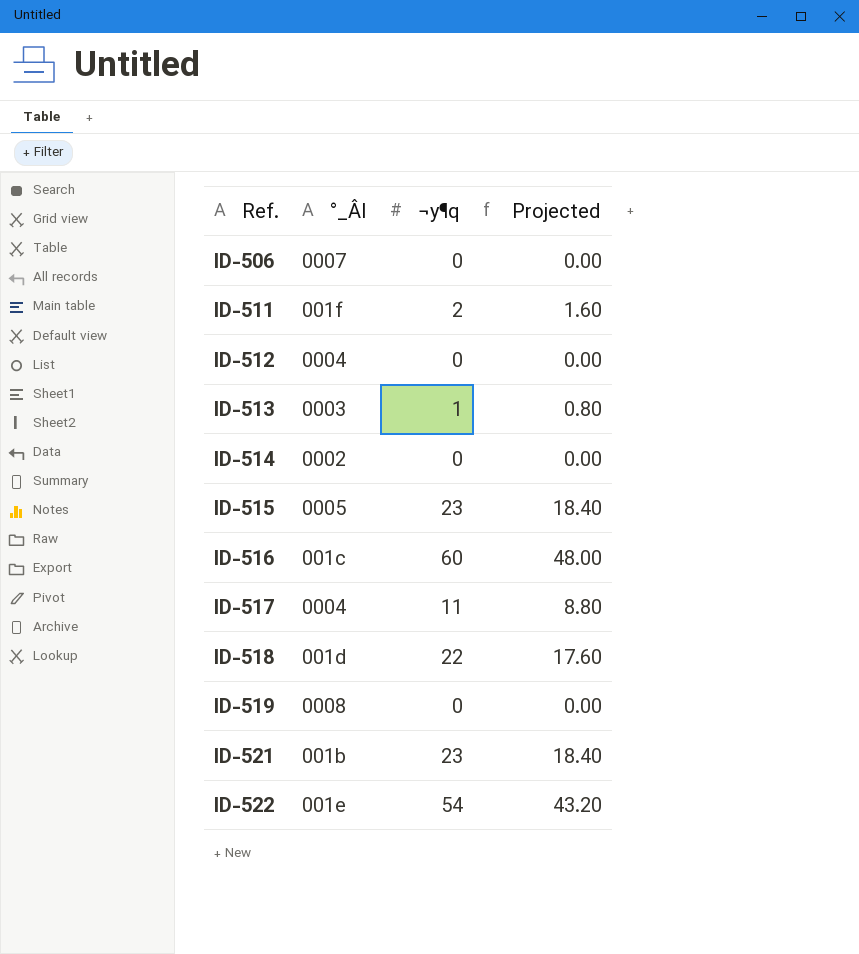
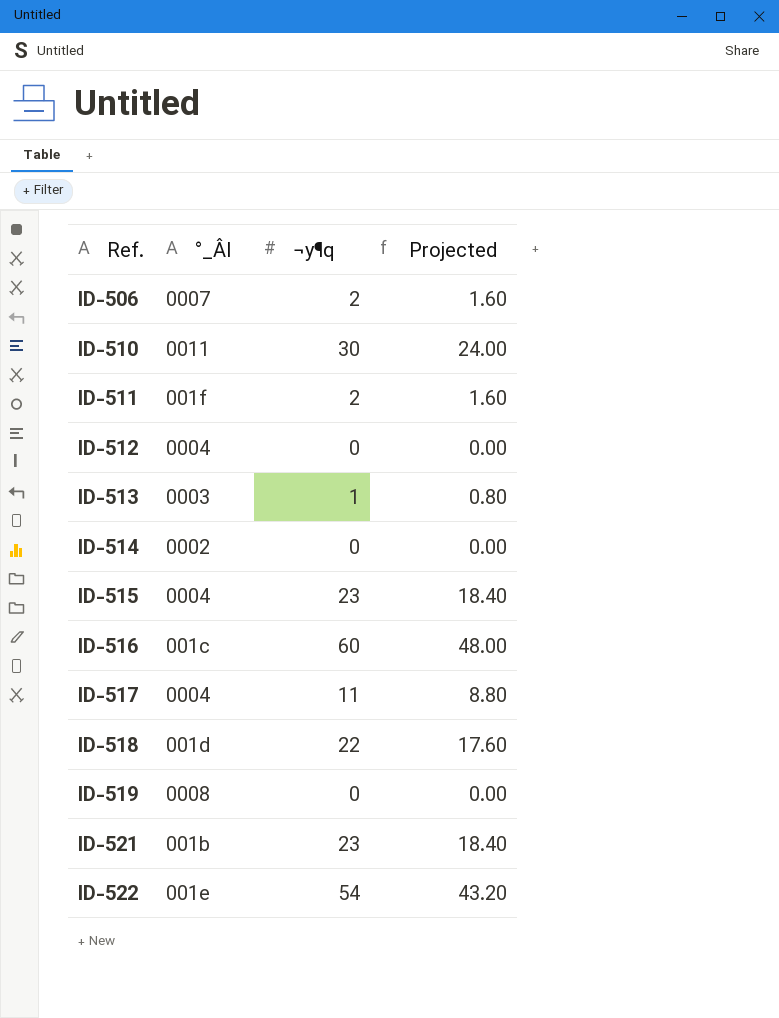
ID-506 | ¬y¶q: 0 -> 2
ID-506 | Projected: 0.00 -> 1.60
row ID-510: none -> 0011 | 30 | 24.00
ID-515 | °_ÂI: 0005 -> 0004

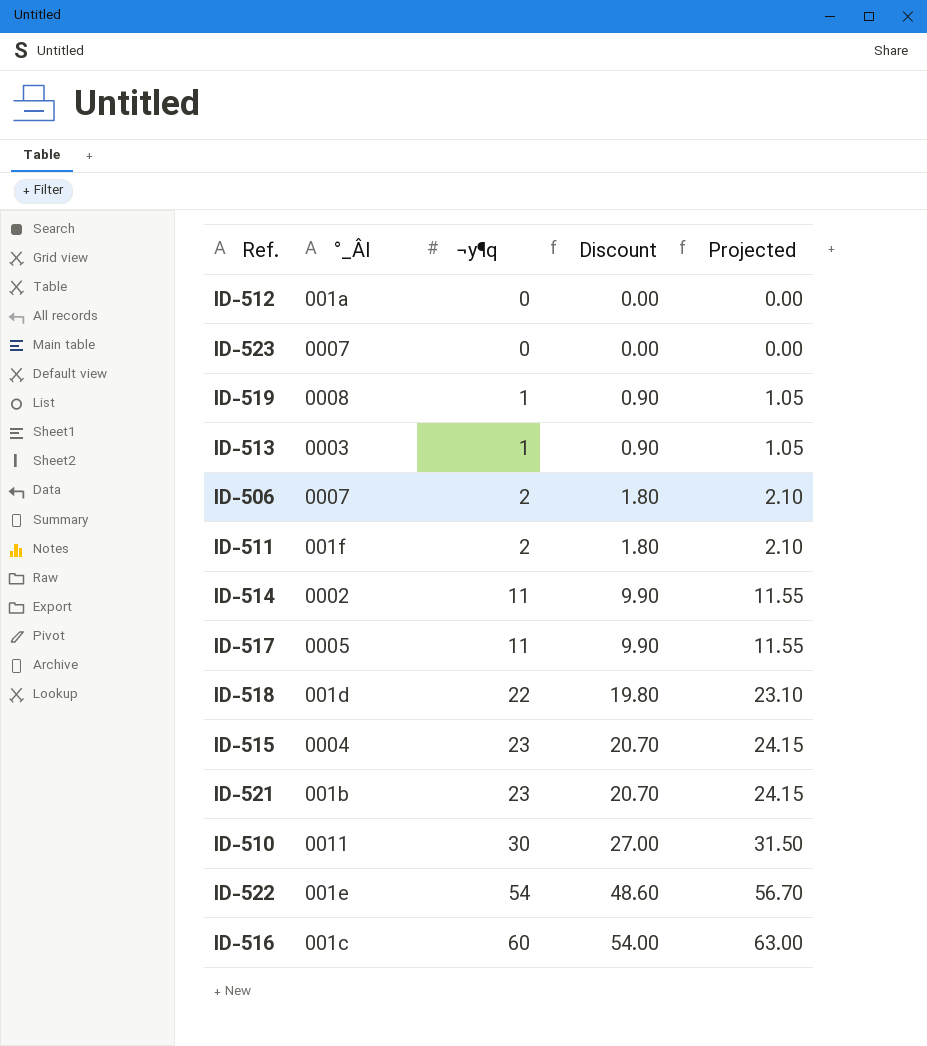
row order: Ref. ascending -> ¬y¶q ascending
column Discount | formula: none -> [¬y¶q] * 0.9
column Projected | formula: [¬y¶q] * 0.8 -> [¬y¶q] * 1.05
ID-512 | °_ÂI: 0004 -> 001a
row ID-523: none -> 0007 | 0 | 0.00 | 0.00
ID-519 | ¬y¶q: 0 -> 1
ID-514 | ¬y¶q: 0 -> 11
ID-517 | °_ÂI: 0004 -> 0005

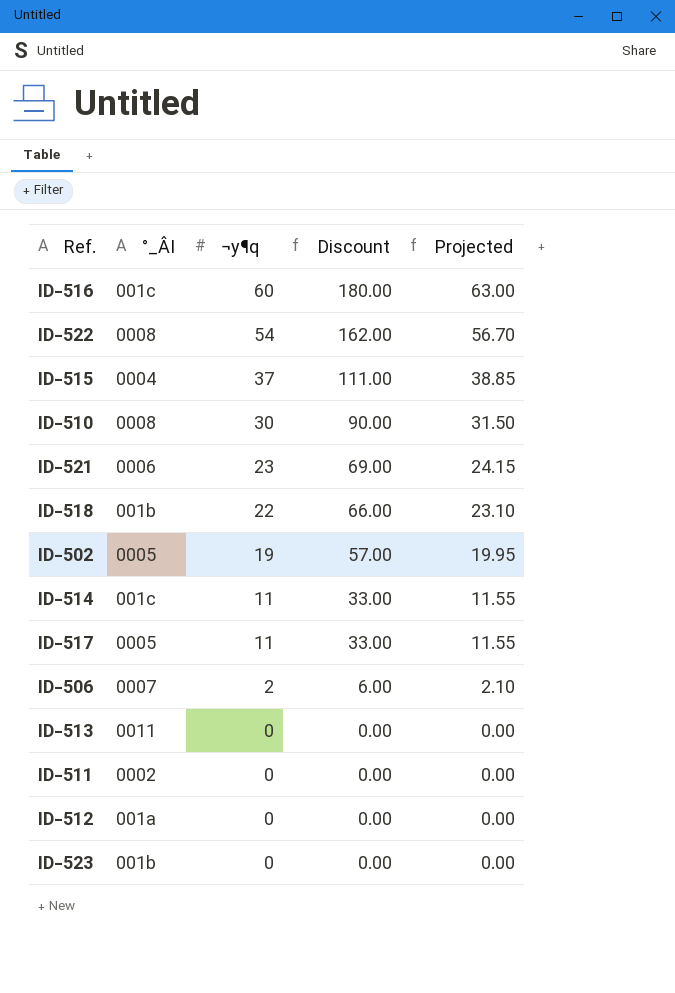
row order: ¬y¶q ascending -> ¬y¶q descending
column Discount | formula: [¬y¶q] * 0.9 -> [¬y¶q] * 3
row ID-519: 0008 | 1 | 0.90 | 1.05 -> none
ID-522 | °_ÂI: 001e -> 0008
ID-515 | ¬y¶q: 23 -> 37
ID-515 | Projected: 24.15 -> 38.85
ID-510 | °_ÂI: 0011 -> 0008
ID-521 | °_ÂI: 001b -> 0006
ID-518 | °_ÂI: 001d -> 001b
row ID-502: none -> 0005 | 19 | 57.00 | 19.95
ID-514 | °_ÂI: 0002 -> 001c
ID-513 | °_ÂI: 0003 -> 0011
ID-513 | ¬y¶q: 1 -> 0
ID-513 | Projected: 1.05 -> 0.00
ID-511 | °_ÂI: 001f -> 0002
ID-511 | ¬y¶q: 2 -> 0
ID-511 | Projected: 2.10 -> 0.00
ID-523 | °_ÂI: 0007 -> 001b

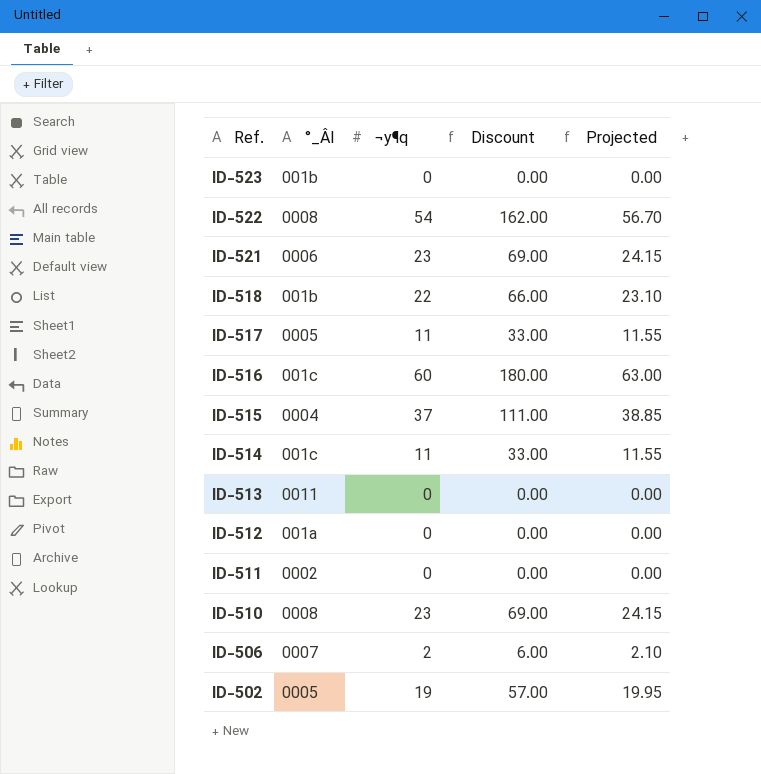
row order: ¬y¶q descending -> Ref. descending
ID-510 | ¬y¶q: 30 -> 23
ID-510 | Discount: 90.00 -> 69.00
ID-510 | Projected: 31.50 -> 24.15

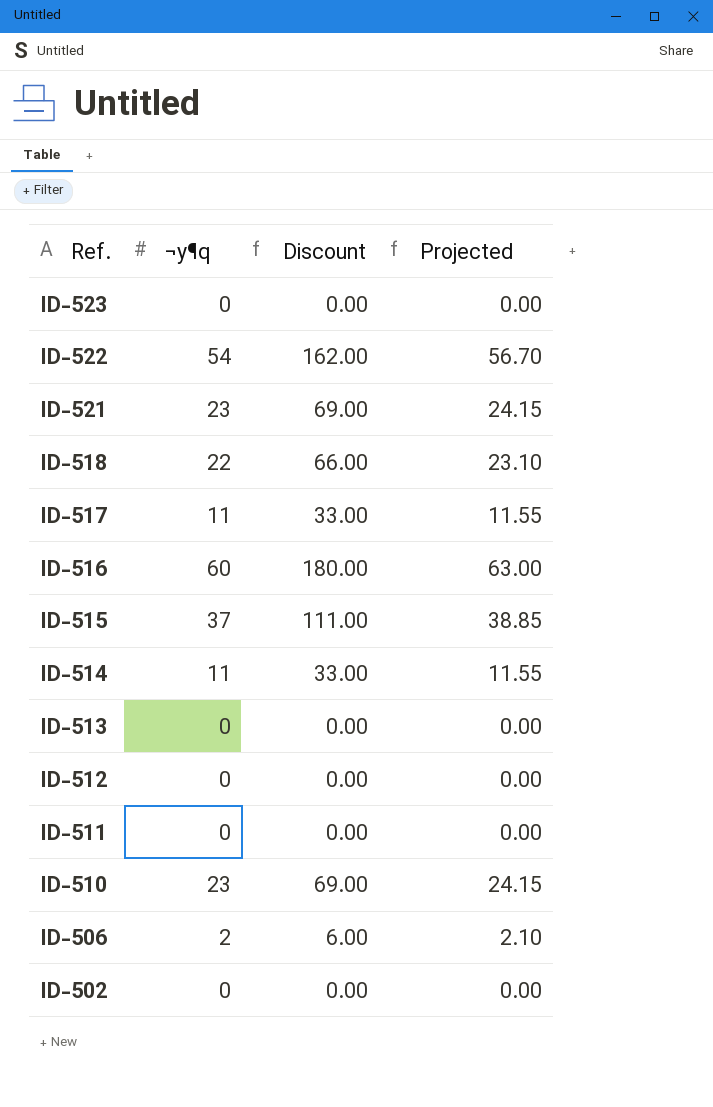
column °_ÂI | position: 2 -> none
ID-502 | ¬y¶q: 19 -> 0
ID-502 | Discount: 57.00 -> 0.00
ID-502 | Projected: 19.95 -> 0.00

